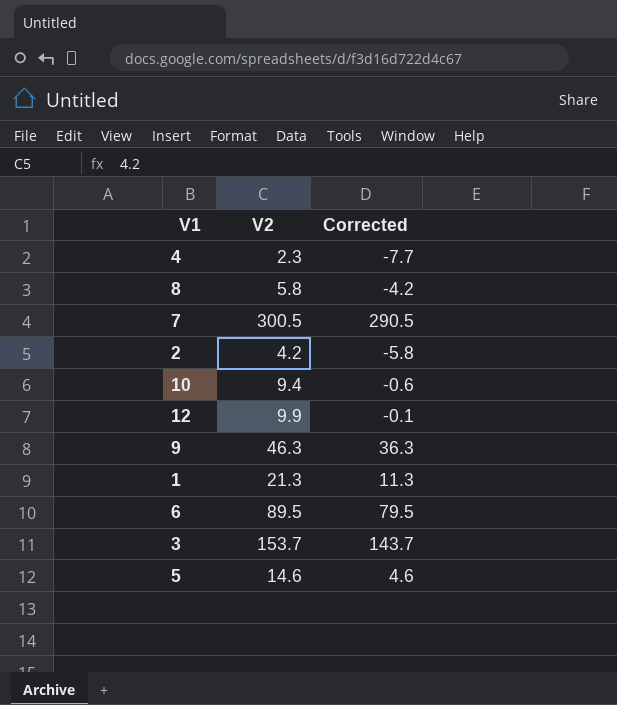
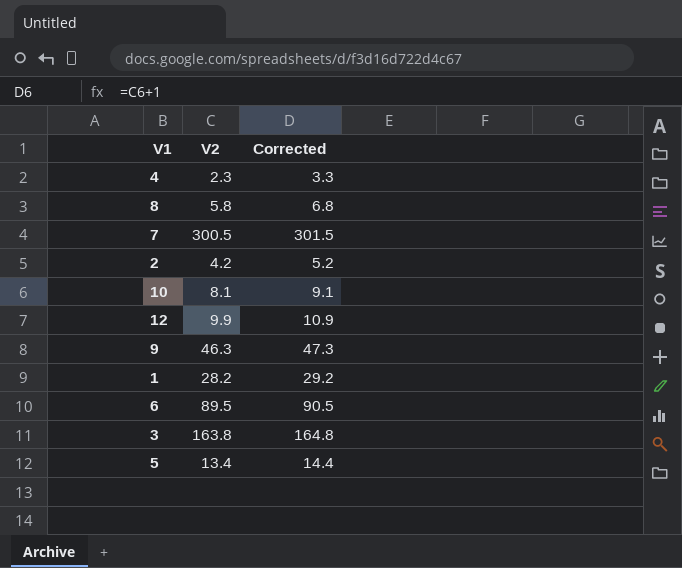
column Corrected | formula: [V2] - 10 -> [V2] + 1
10 | V2: 9.4 -> 8.1
1 | V2: 21.3 -> 28.2
3 | V2: 153.7 -> 163.8
5 | V2: 14.6 -> 13.4

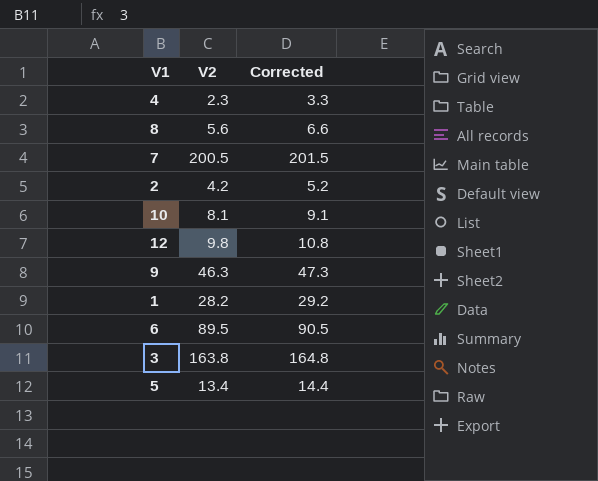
8 | V2: 5.8 -> 5.6
8 | Corrected: 6.8 -> 6.6
7 | V2: 300.5 -> 200.5
7 | Corrected: 301.5 -> 201.5
12 | V2: 9.9 -> 9.8
12 | Corrected: 10.9 -> 10.8

